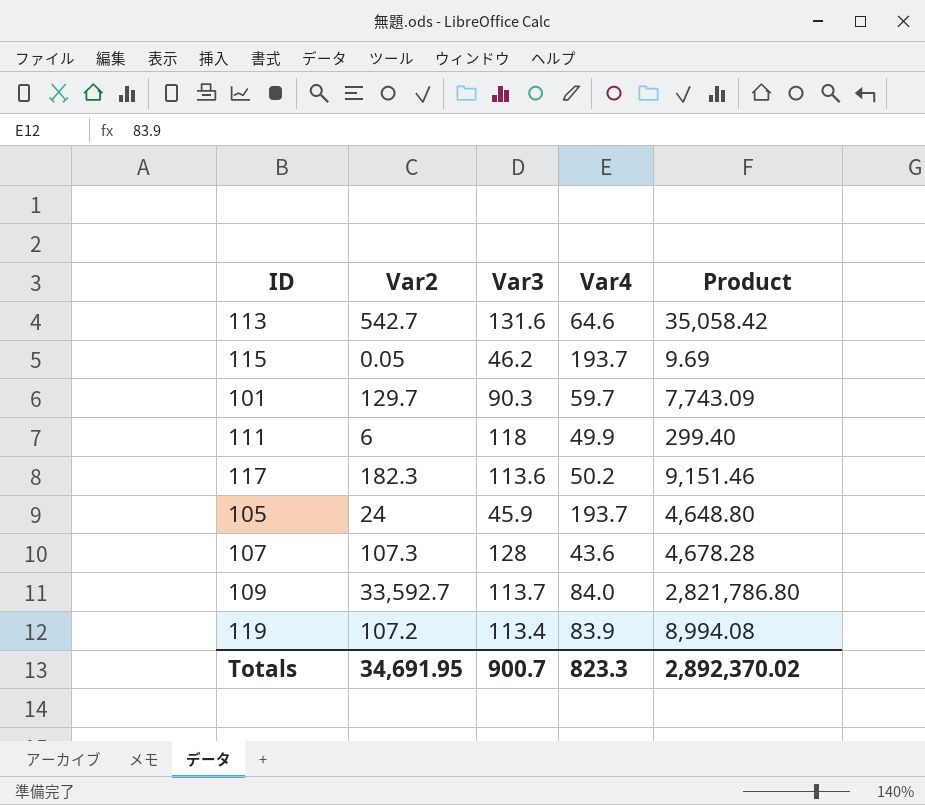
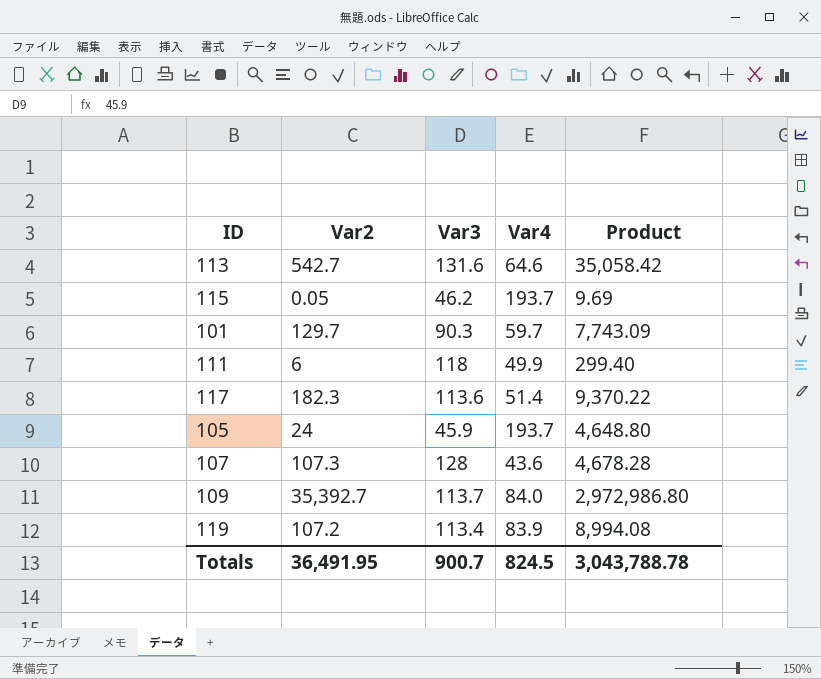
117 | Var4: 50.2 -> 51.4
117 | Product: 9,151.46 -> 9,370.22
109 | Var2: 33,592.7 -> 35,392.7
109 | Product: 2,821,786.80 -> 2,972,986.80
Totals | Var2: 34,691.95 -> 36,491.95
Totals | Var4: 823.3 -> 824.5
Totals | Product: 2,892,370.02 -> 3,043,788.78

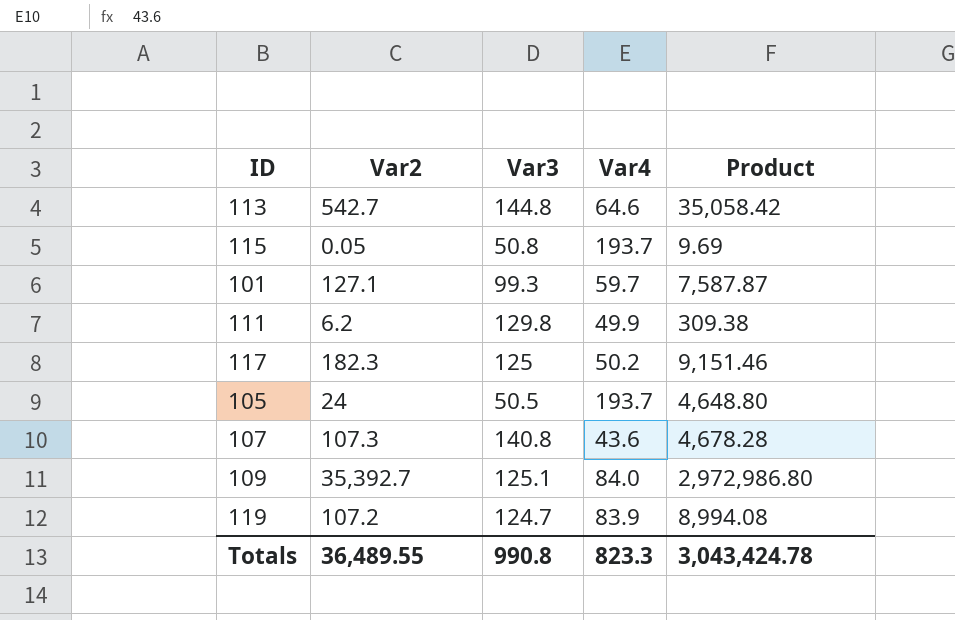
113 | Var3: 131.6 -> 144.8
115 | Var3: 46.2 -> 50.8
101 | Var2: 129.7 -> 127.1
101 | Var3: 90.3 -> 99.3
101 | Product: 7,743.09 -> 7,587.87
111 | Var2: 6 -> 6.2
111 | Var3: 118 -> 129.8
111 | Product: 299.40 -> 309.38
117 | Var3: 113.6 -> 125
117 | Var4: 51.4 -> 50.2
117 | Product: 9,370.22 -> 9,151.46
105 | Var3: 45.9 -> 50.5
107 | Var3: 128 -> 140.8
109 | Var3: 113.7 -> 125.1
119 | Var3: 113.4 -> 124.7
Totals | Var2: 36,491.95 -> 36,489.55
Totals | Var3: 900.7 -> 990.8
Totals | Var4: 824.5 -> 823.3
Totals | Product: 3,043,788.78 -> 3,043,424.78

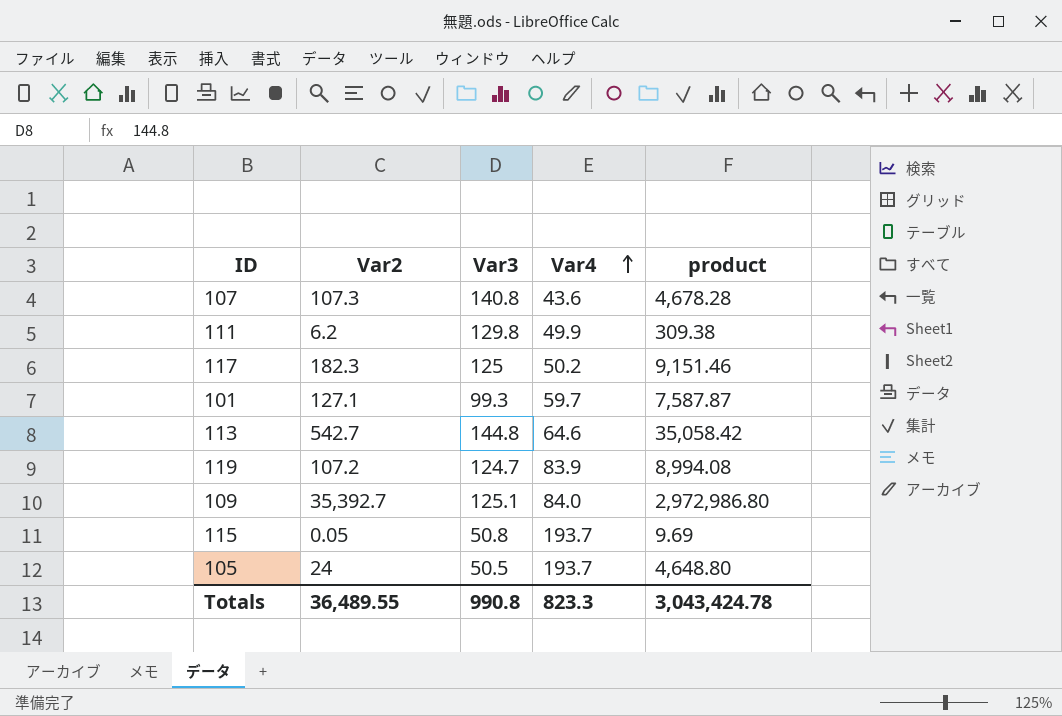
row order: none -> Var4 ascending
column name: Product -> product

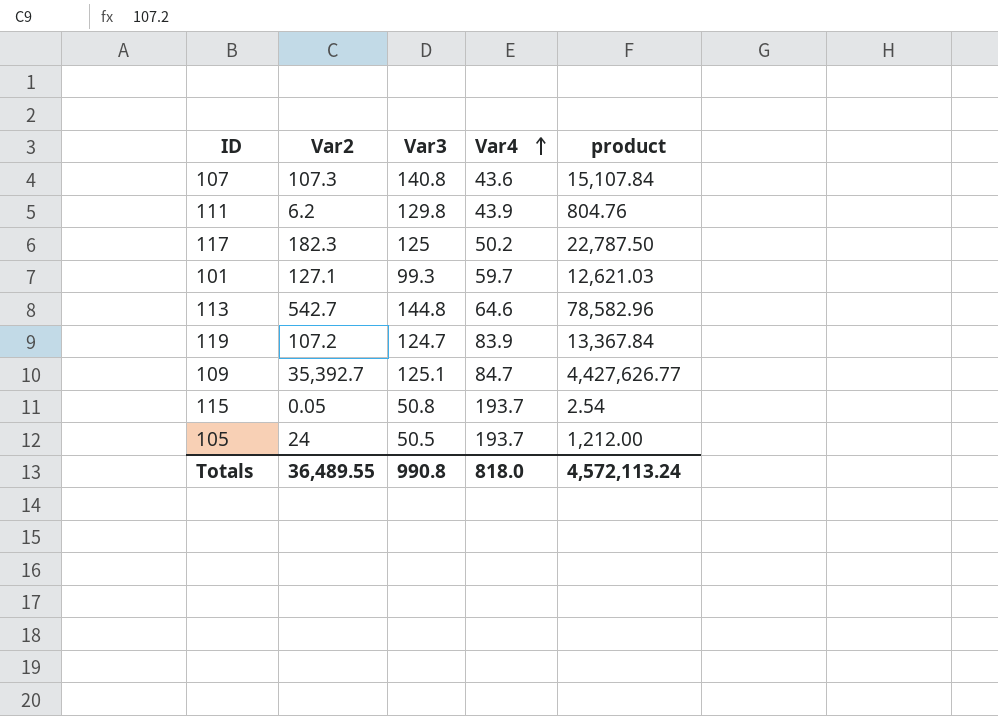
column product | formula: [Var2] * [Var4] -> [Var2] * [Var3]
111 | Var4: 49.9 -> 43.9
109 | Var4: 84.0 -> 84.7
Totals | Var4: 823.3 -> 818.0
Totals | product: 3,043,424.78 -> 4,572,113.24

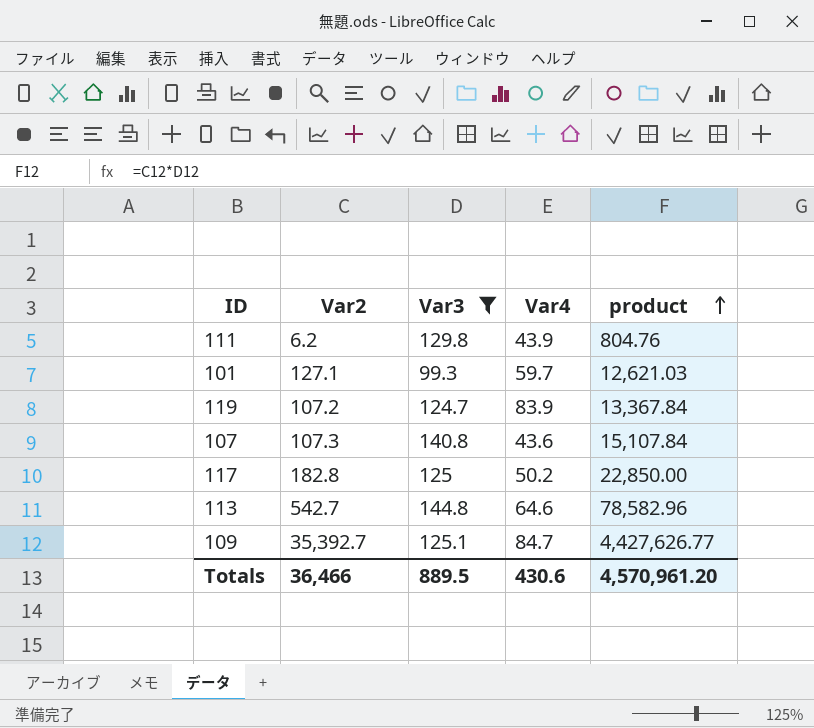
filter: none -> Var3 >= 99.3
row order: Var4 ascending -> product ascending
117 | Var2: 182.3 -> 182.8
117 | product: 22,787.50 -> 22,850.00
Totals | Var2: 36,489.55 -> 36,466
Totals | Var3: 990.8 -> 889.5
Totals | Var4: 818.0 -> 430.6
Totals | product: 4,572,113.24 -> 4,570,961.20

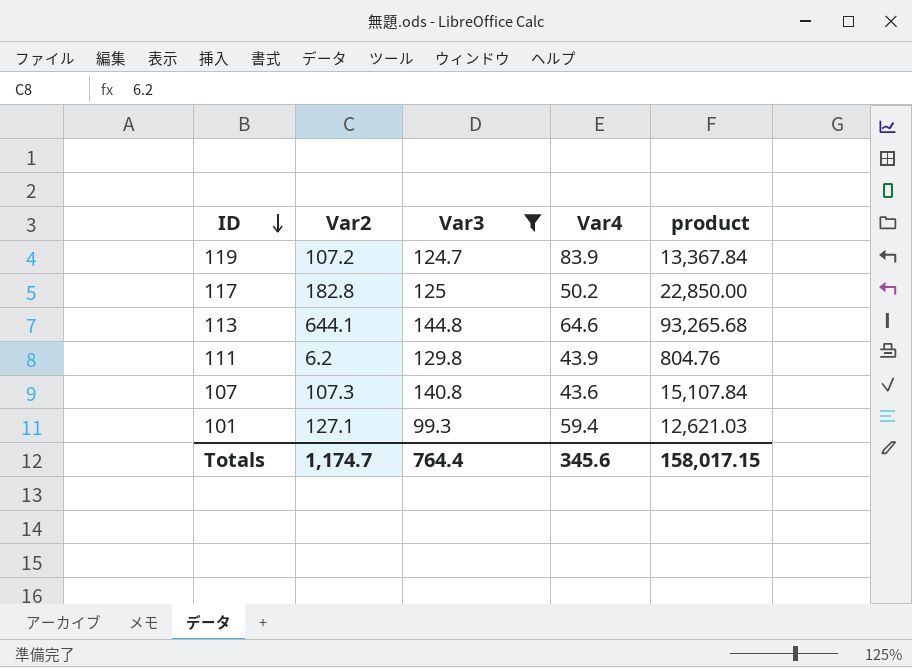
row order: product ascending -> ID descending
row 109: 35,392.7 | 125.1 | 84.7 | 4,427,626.77 -> none
113 | Var2: 542.7 -> 644.1
113 | product: 78,582.96 -> 93,265.68
101 | Var4: 59.7 -> 59.4
Totals | Var2: 36,466 -> 1,174.7
Totals | Var3: 889.5 -> 764.4
Totals | Var4: 430.6 -> 345.6
Totals | product: 4,570,961.20 -> 158,017.15

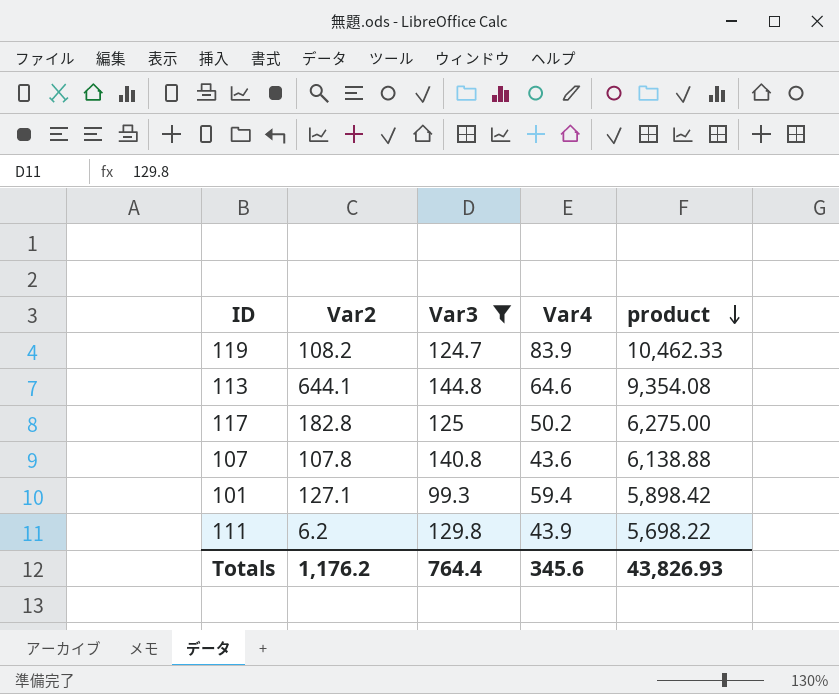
row order: ID descending -> product descending
column product | formula: [Var2] * [Var3] -> [Var3] * [Var4]
119 | Var2: 107.2 -> 108.2
107 | Var2: 107.3 -> 107.8
Totals | Var2: 1,174.7 -> 1,176.2
Totals | product: 158,017.15 -> 43,826.93

